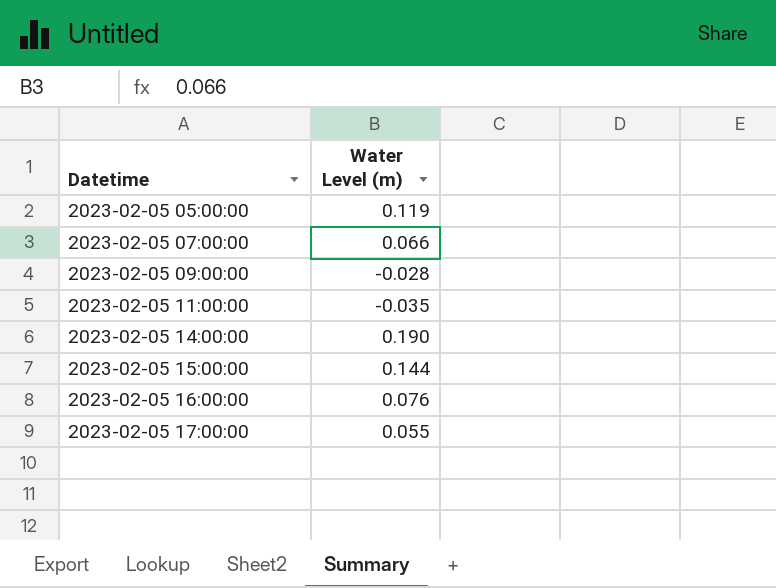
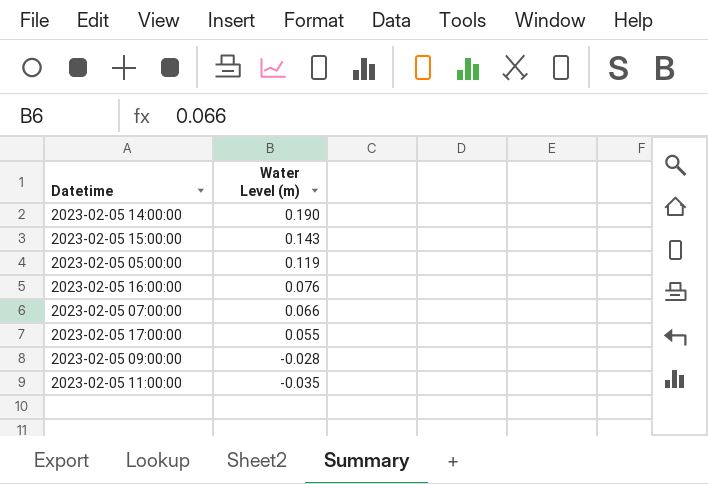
row order: Datetime ascending -> Water Level (m) descending
2023-02-05 15:00:00 | Water Level (m): 0.144 -> 0.143

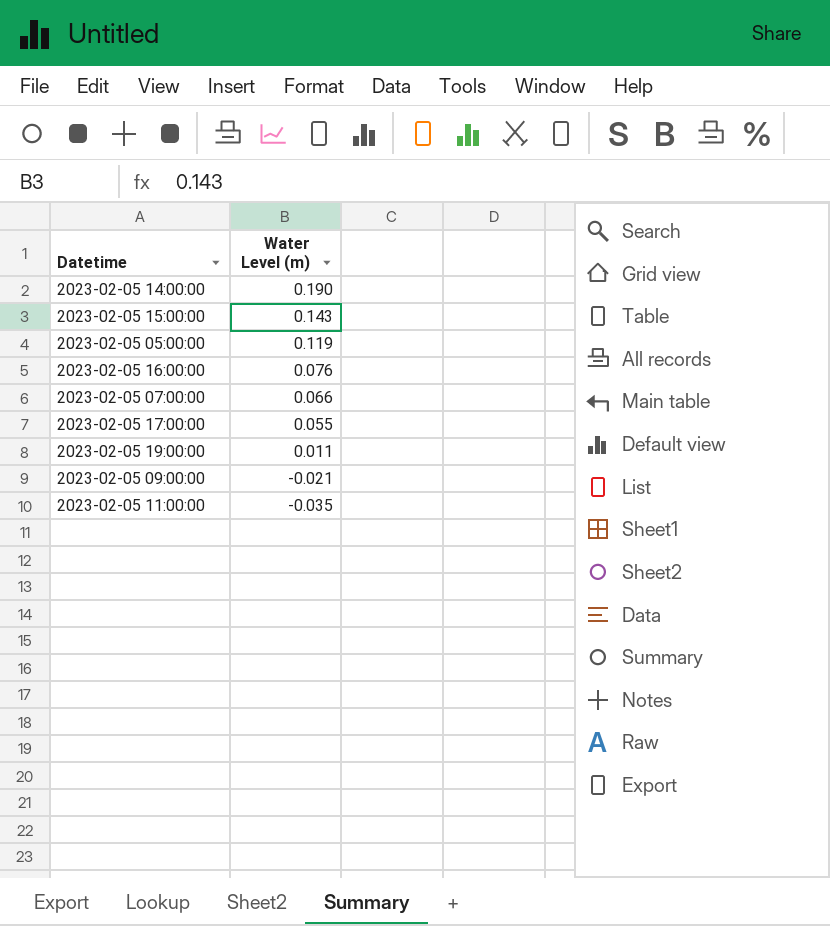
row 2023-02-05 19:00:00: none -> 0.011
2023-02-05 09:00:00 | Water Level (m): -0.028 -> -0.021

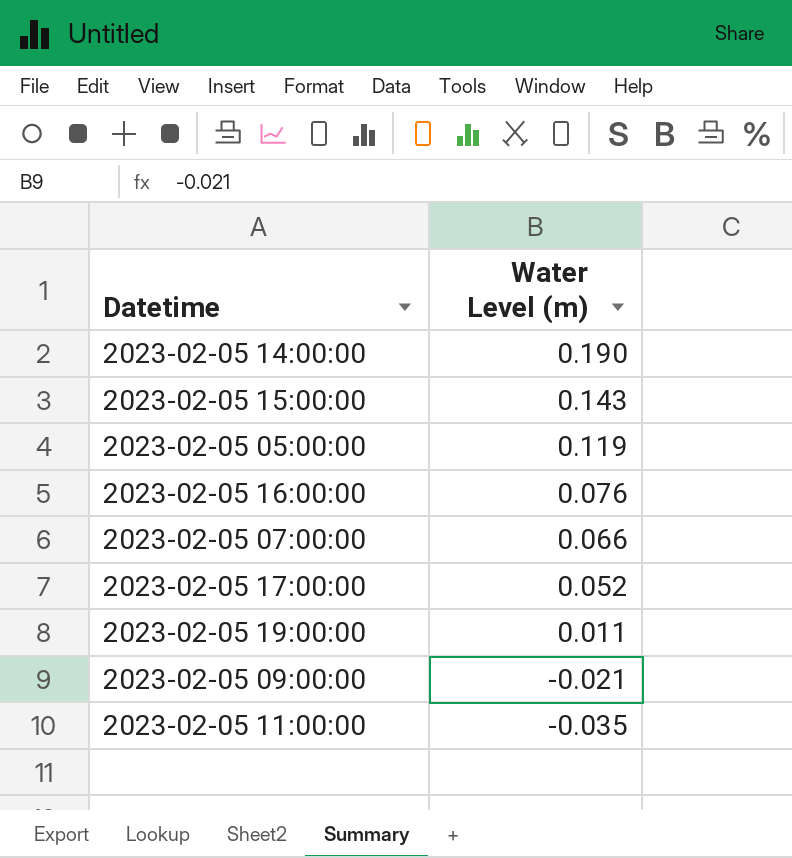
2023-02-05 17:00:00 | Water Level (m): 0.055 -> 0.052

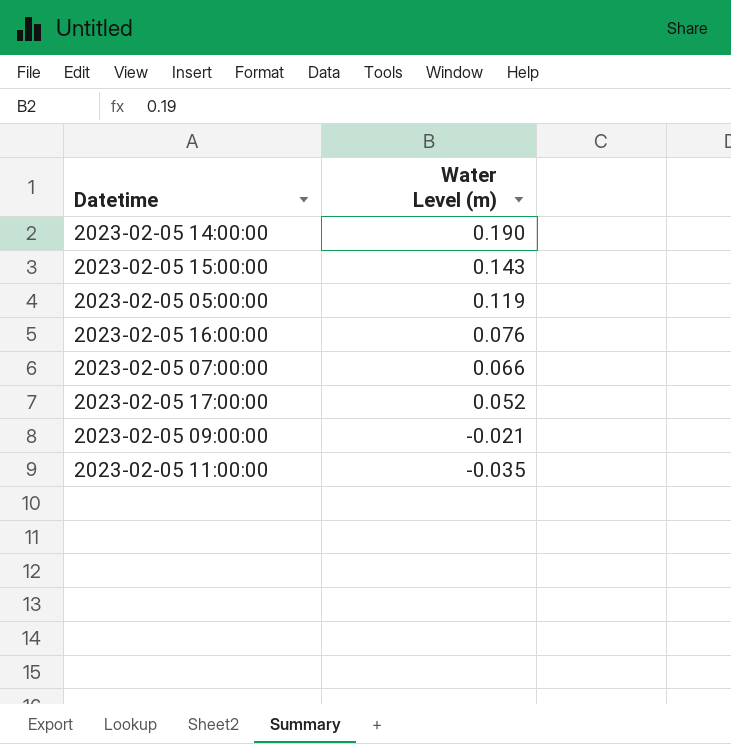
row 2023-02-05 19:00:00: 0.011 -> none

